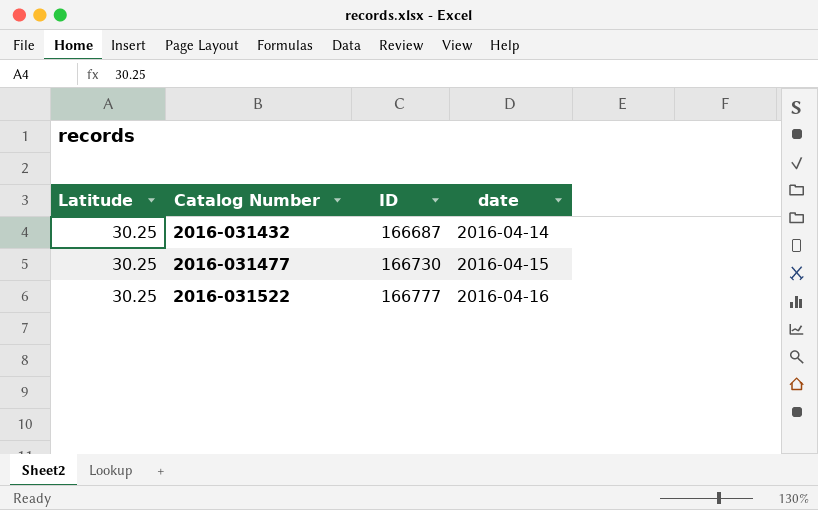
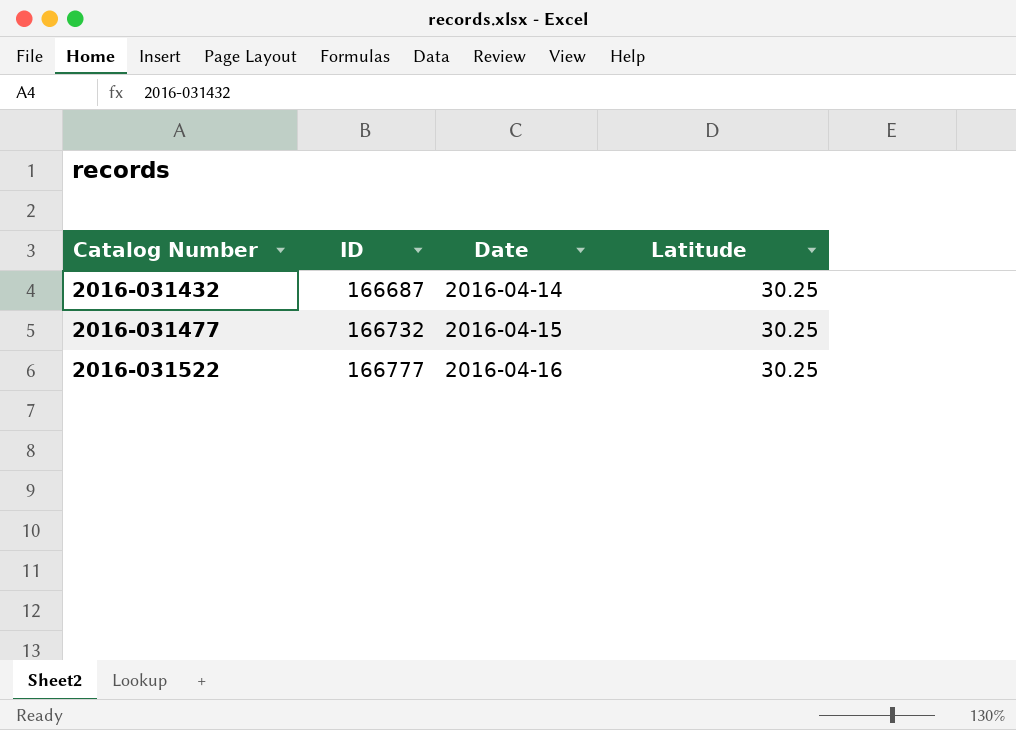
column name: date -> Date
column Latitude | position: 1 -> 4
2016-031477 | ID: 166730 -> 166732

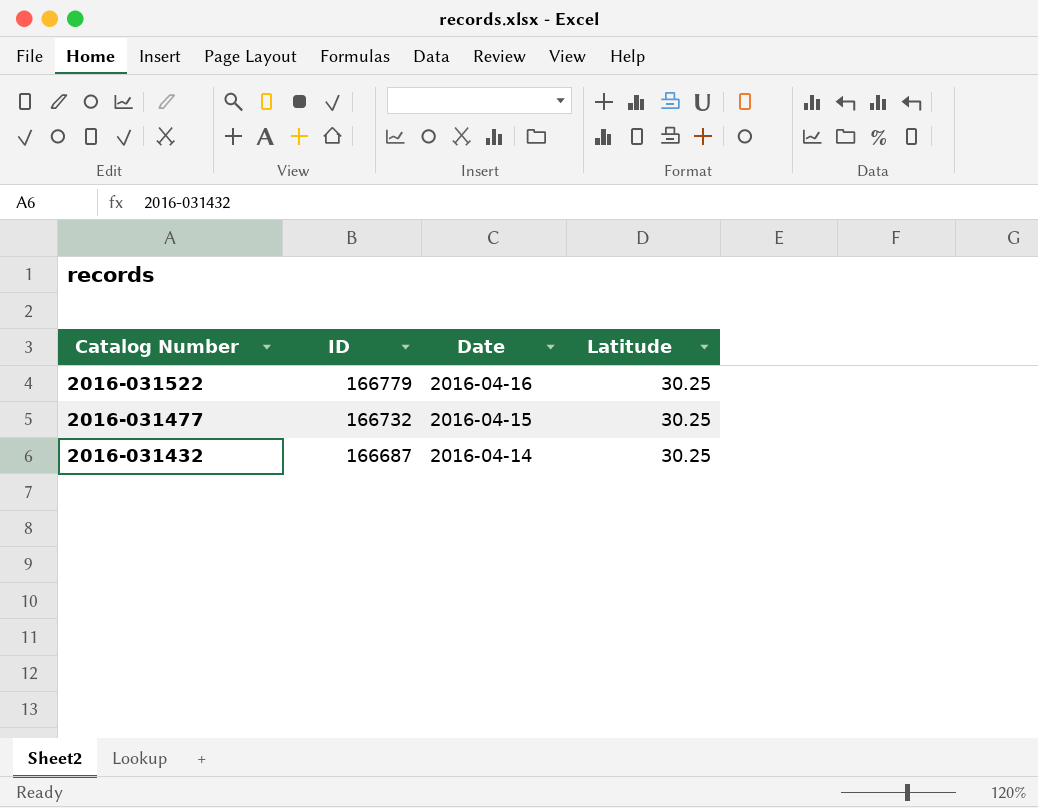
row order: Catalog Number ascending -> Catalog Number descending
2016-031522 | ID: 166777 -> 166779

